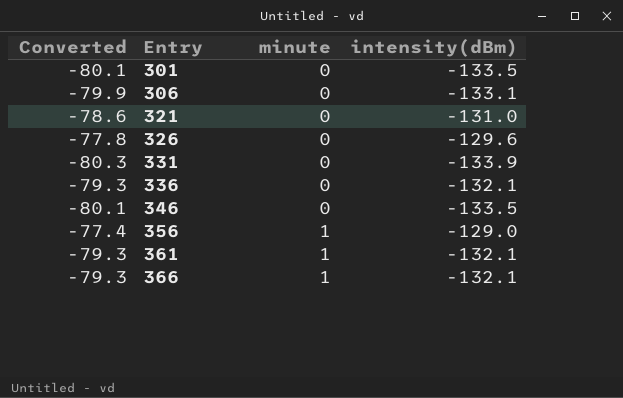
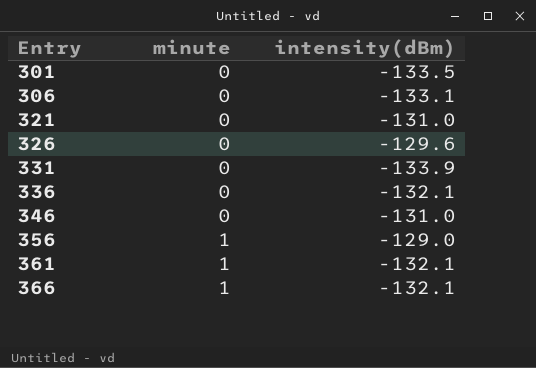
column Converted | formula: [intensity(dBm)] * 0.6 -> none
346 | intensity(dBm): -133.5 -> -131.0

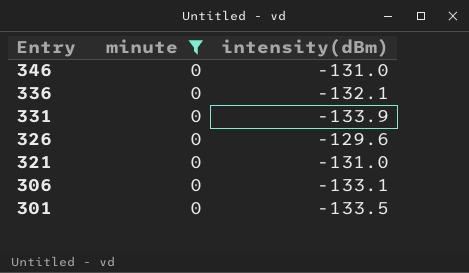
filter: none -> minute = 0
row order: Entry ascending -> Entry descending

